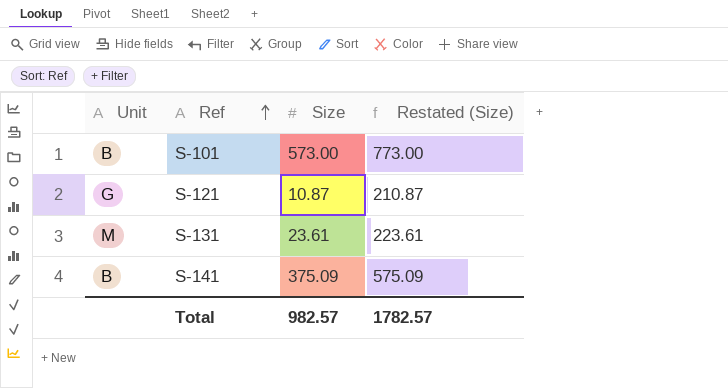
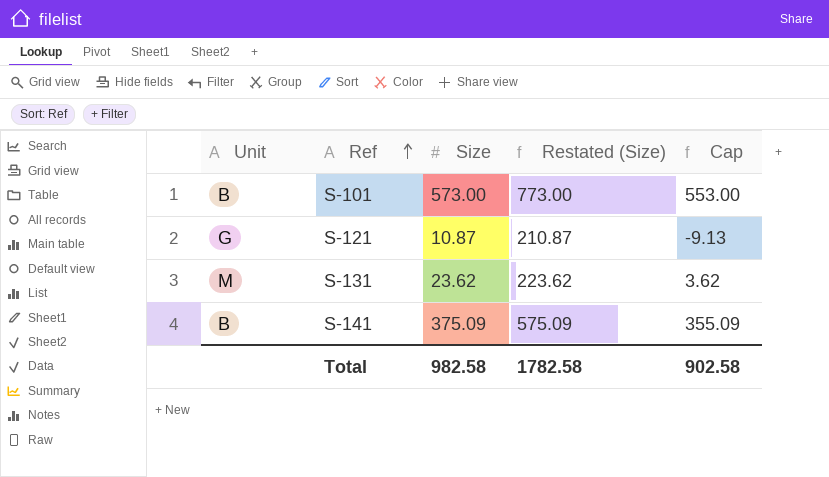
column Cap | formula: none -> [Size] - 20
S-131 | Size: 23.61 -> 23.62
S-131 | Restated (Size): 223.61 -> 223.62
Total | Size: 982.57 -> 982.58
Total | Restated (Size): 1782.57 -> 1782.58

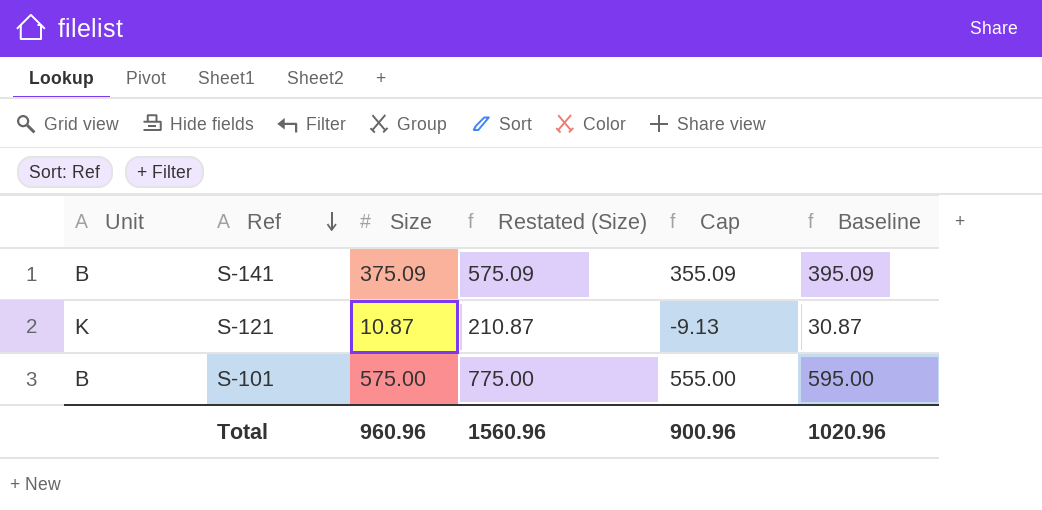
row order: Ref ascending -> Ref descending
column Baseline | formula: none -> [Size] + 20
row S-131: M | 23.62 | 223.62 | 3.62 -> none
S-121 | Unit: G -> K
S-101 | Size: 573.00 -> 575.00
S-101 | Restated (Size): 773.00 -> 775.00
S-101 | Cap: 553.00 -> 555.00
Total | Size: 982.58 -> 960.96
Total | Restated (Size): 1782.58 -> 1560.96
Total | Cap: 902.58 -> 900.96

